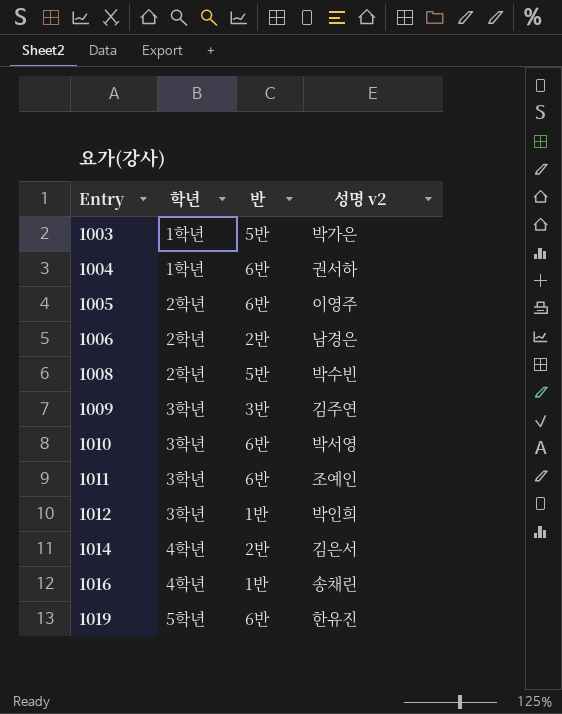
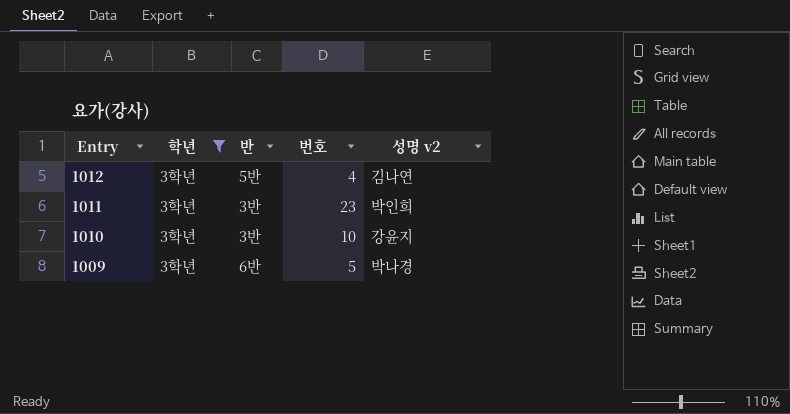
filter: none -> 학년 = 3학년
row order: Entry ascending -> Entry descending
column 번호 | position: none -> 4
1012 | 반: 1반 -> 5반
1012 | 성명 v2: 박인희 -> 김나연
1011 | 반: 6반 -> 3반
1011 | 성명 v2: 조예인 -> 박인희
1010 | 반: 6반 -> 3반
1010 | 성명 v2: 박서영 -> 강윤지
1009 | 반: 3반 -> 6반
1009 | 성명 v2: 김주연 -> 박나경

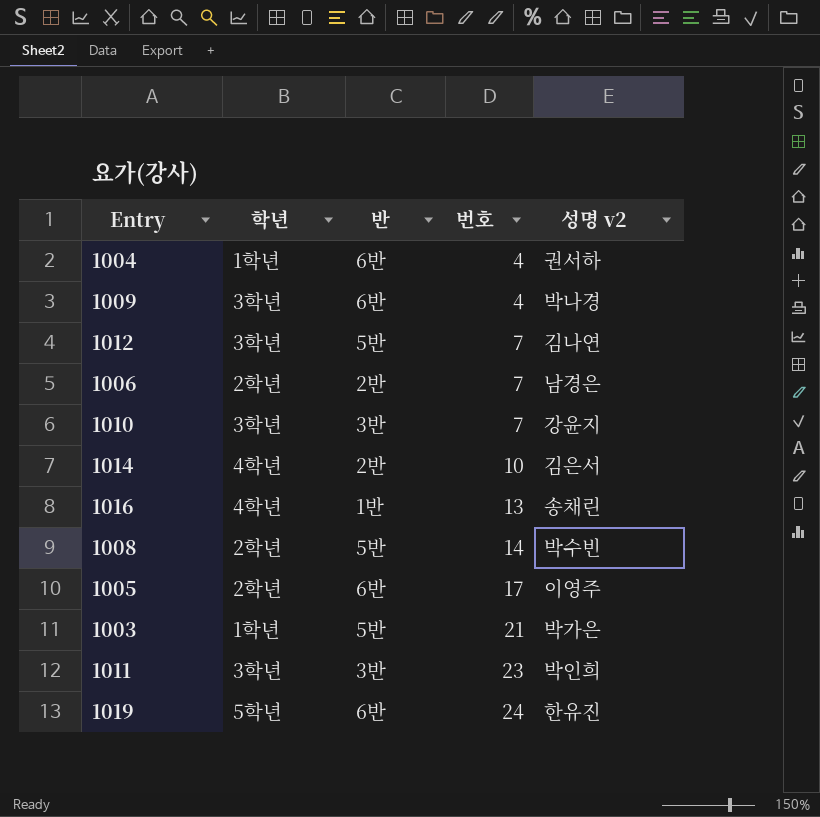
filter: 학년 = 3학년 -> none
row order: Entry descending -> 번호 ascending
1009 | 번호: 5 -> 4
1012 | 번호: 4 -> 7
1010 | 번호: 10 -> 7

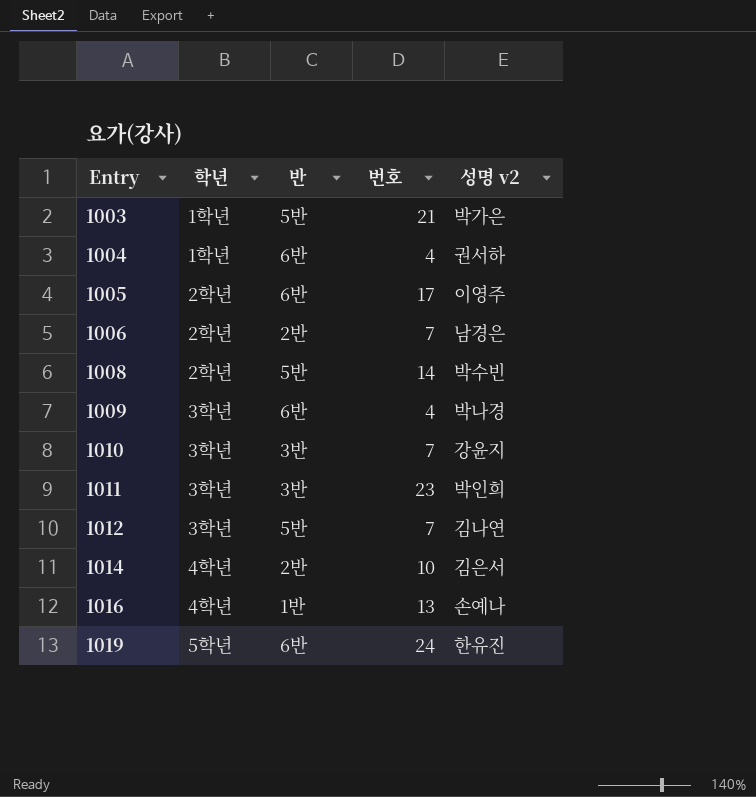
row order: 번호 ascending -> Entry ascending
1016 | 성명 v2: 송채린 -> 손예나

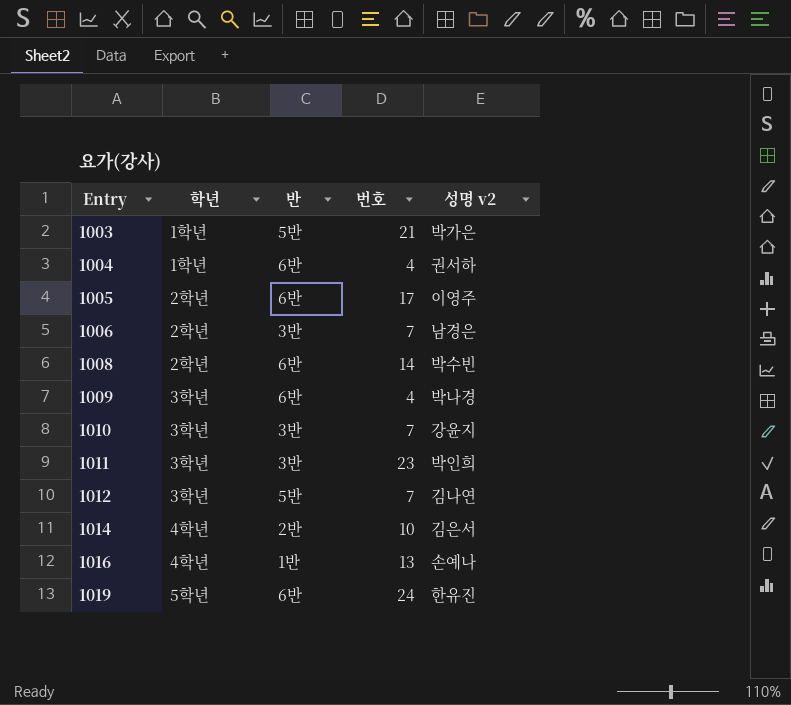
1006 | 반: 2반 -> 3반
1008 | 반: 5반 -> 6반

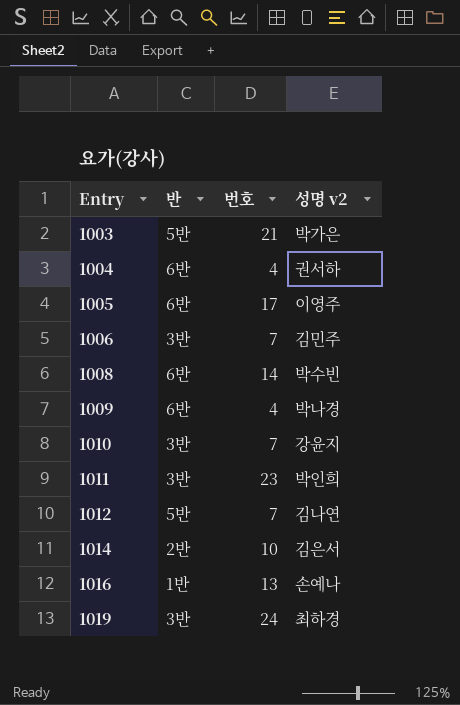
column 학년 | position: 2 -> none
1006 | 성명 v2: 남경은 -> 김민주
1019 | 반: 6반 -> 3반
1019 | 성명 v2: 한유진 -> 최하경

